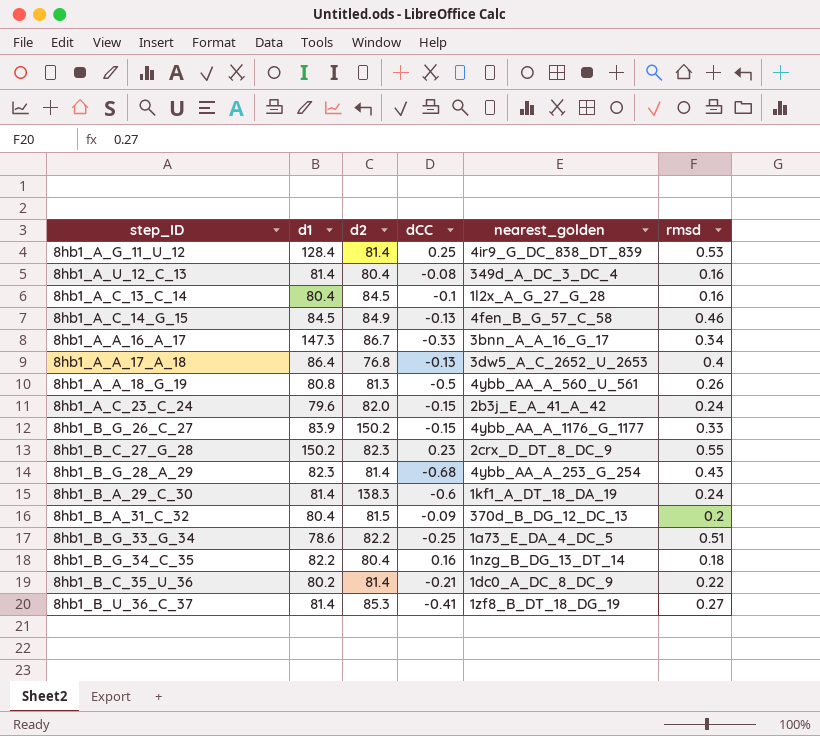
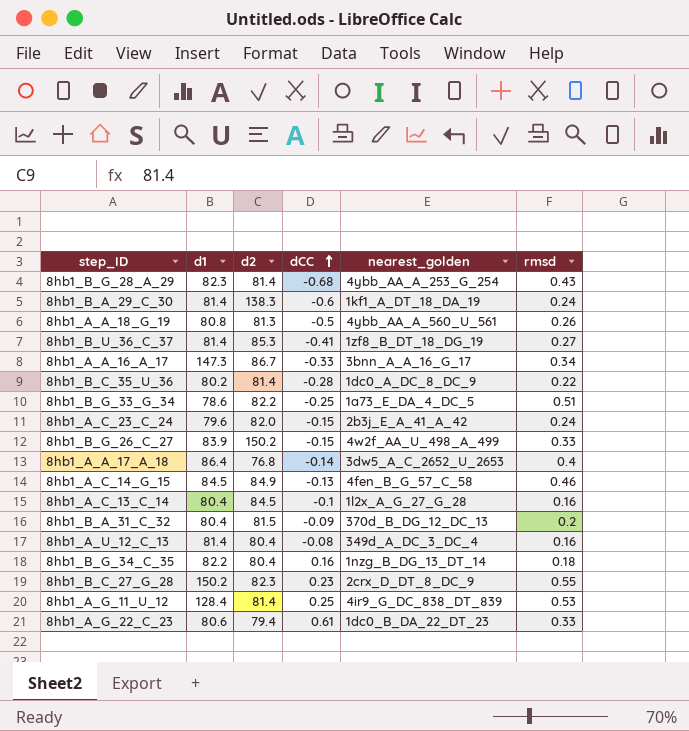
row order: none -> dCC ascending
8hb1_B_C_35_U_36 | dCC: -0.21 -> -0.28
8hb1_B_G_26_C_27 | nearest_golden: 4ybb_AA_A_1176_G_1177 -> 4w2f_AA_U_498_A_499
8hb1_A_A_17_A_18 | dCC: -0.13 -> -0.14
row 8hb1_A_G_22_C_23: none -> 80.6 | 79.4 | 0.61 | 1dc0_B_DA_22_DT_23 | 0.33

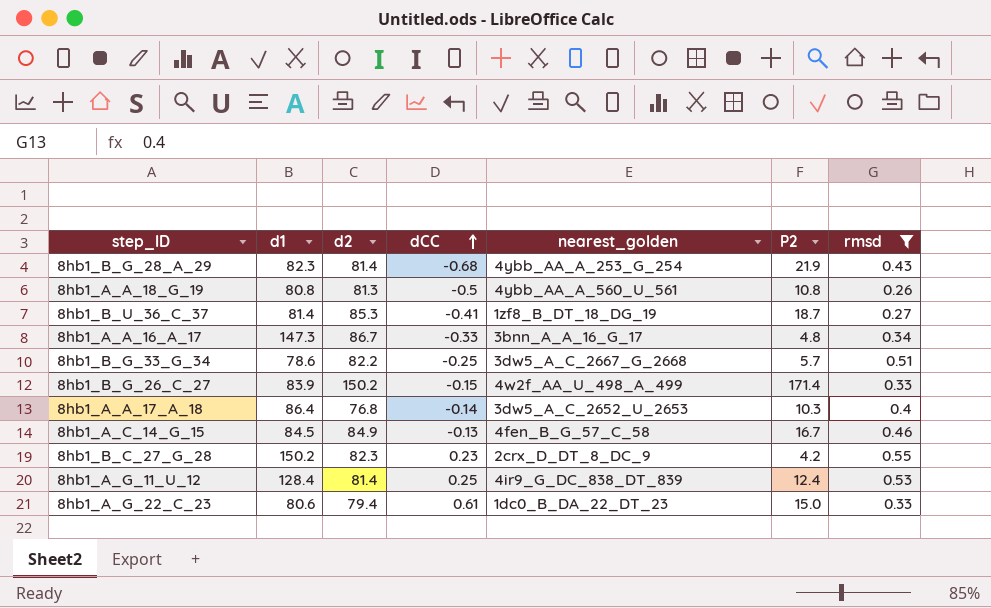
filter: none -> rmsd >= 0.26
column P2 | position: none -> 6
8hb1_B_G_33_G_34 | nearest_golden: 1a73_E_DA_4_DC_5 -> 3dw5_A_C_2667_G_2668

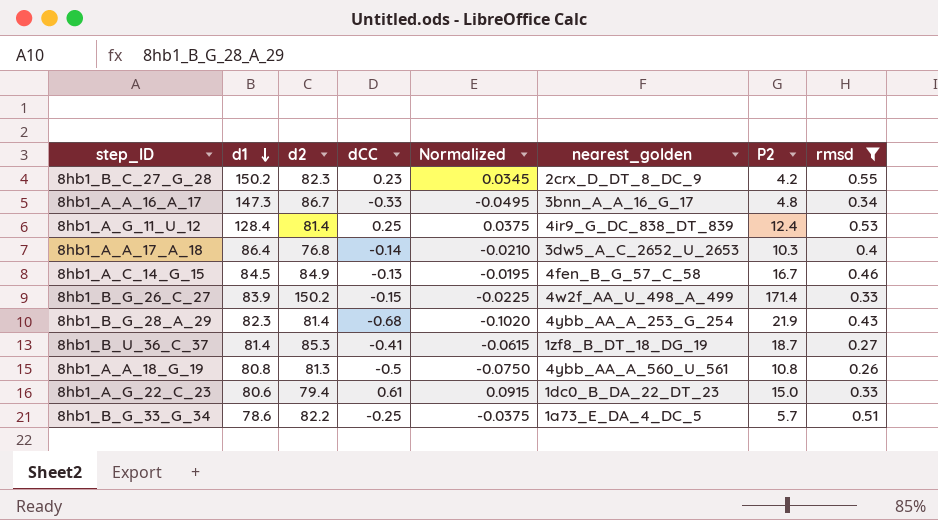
row order: dCC ascending -> d1 descending
column Normalized | formula: none -> [dCC] * 0.15
8hb1_B_G_33_G_34 | nearest_golden: 3dw5_A_C_2667_G_2668 -> 1a73_E_DA_4_DC_5

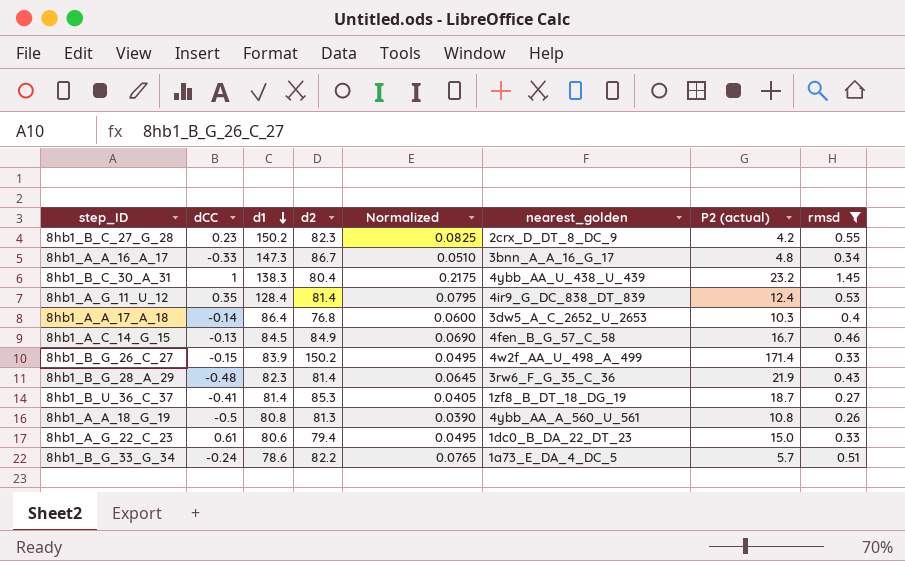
column dCC | position: 4 -> 2
column Normalized | formula: [dCC] * 0.15 -> [rmsd] * 0.15
column name: P2 -> P2 (actual)
row 8hb1_B_C_30_A_31: none -> 1 | 138.3 | 80.4 | 0.2175 | 4ybb_AA_U_438_U_439 | 23.2 | 1.45
8hb1_A_G_11_U_12 | dCC: 0.25 -> 0.35
8hb1_B_G_28_A_29 | dCC: -0.68 -> -0.48
8hb1_B_G_28_A_29 | nearest_golden: 4ybb_AA_A_253_G_254 -> 3rw6_F_G_35_C_36
8hb1_B_G_33_G_34 | dCC: -0.25 -> -0.24

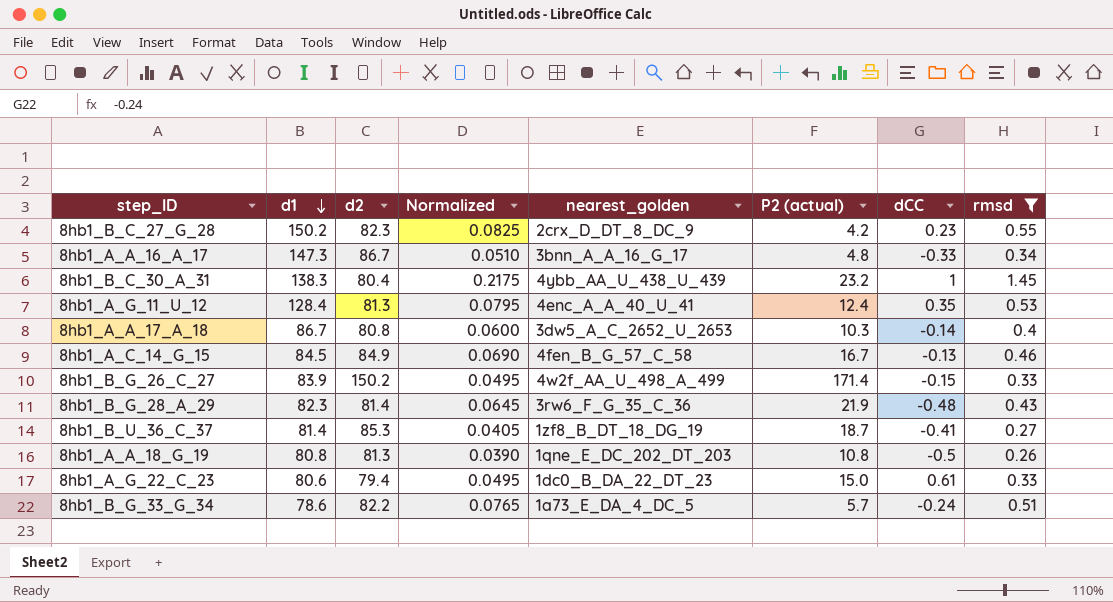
column dCC | position: 2 -> 7
8hb1_A_G_11_U_12 | d2: 81.4 -> 81.3
8hb1_A_G_11_U_12 | nearest_golden: 4ir9_G_DC_838_DT_839 -> 4enc_A_A_40_U_41
8hb1_A_A_17_A_18 | d1: 86.4 -> 86.7
8hb1_A_A_17_A_18 | d2: 76.8 -> 80.8
8hb1_A_A_18_G_19 | nearest_golden: 4ybb_AA_A_560_U_561 -> 1qne_E_DC_202_DT_203

